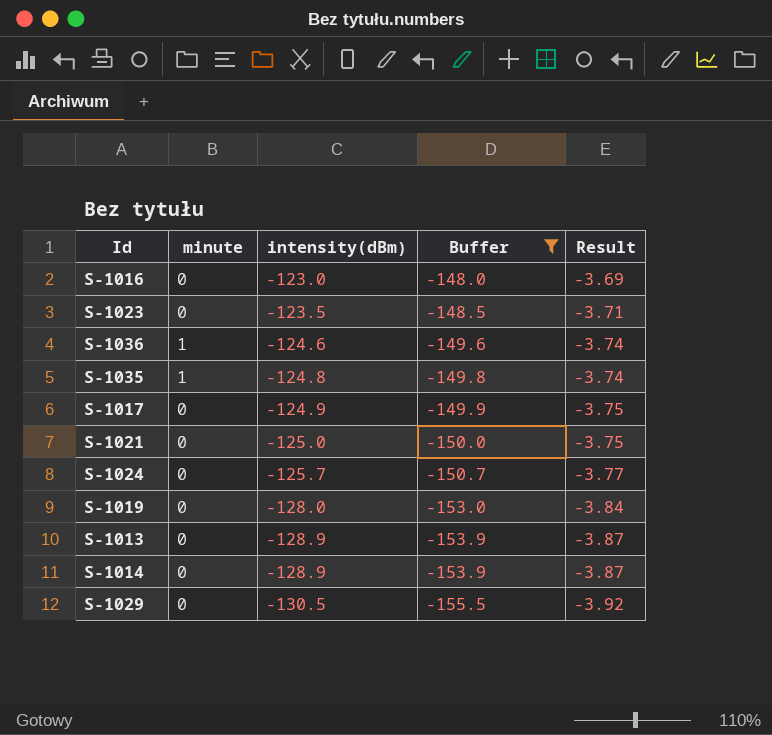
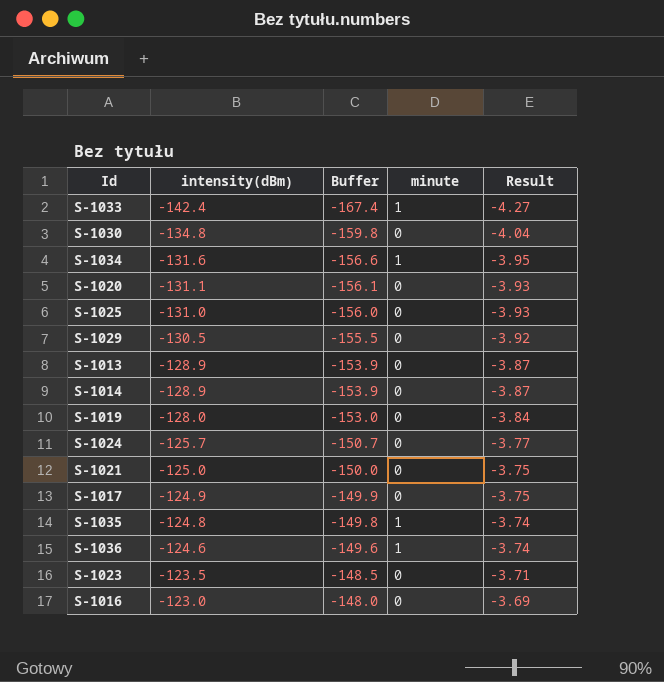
filter: Buffer >= -155.5 -> none
row order: intensity(dBm) descending -> intensity(dBm) ascending
column minute | position: 2 -> 4

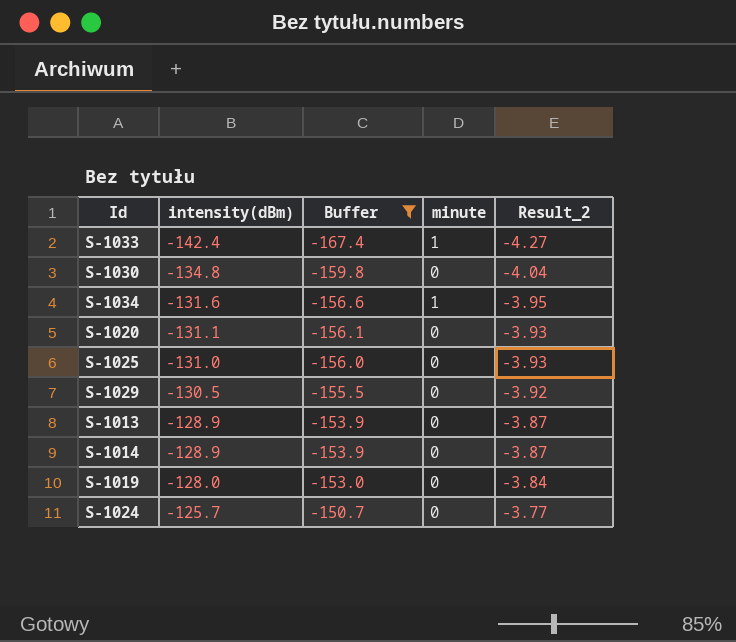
filter: none -> Buffer <= -150.7
column name: Result -> Result_2

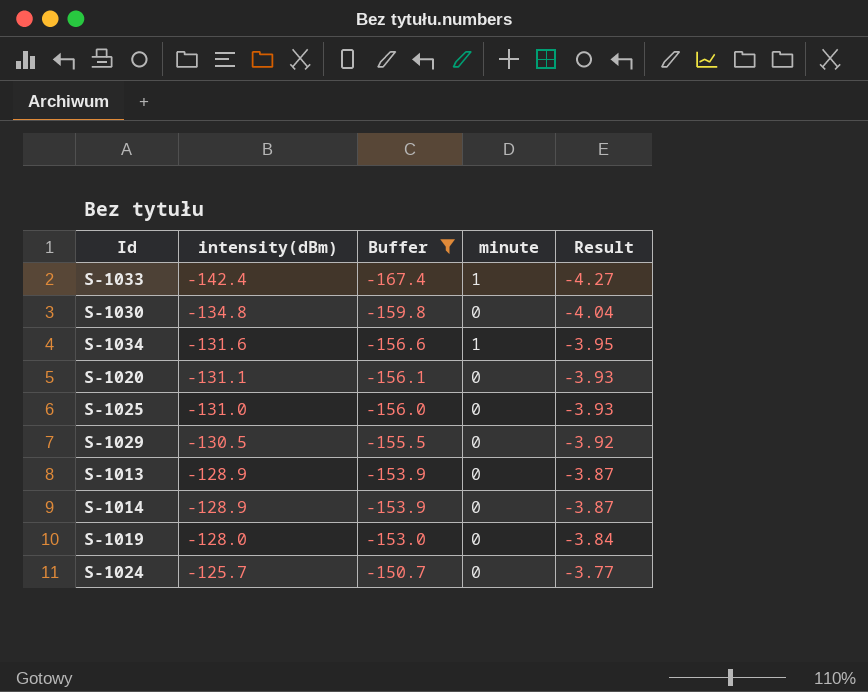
column name: Result_2 -> Result

